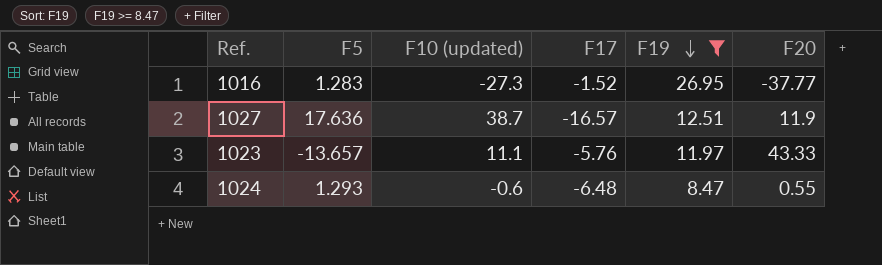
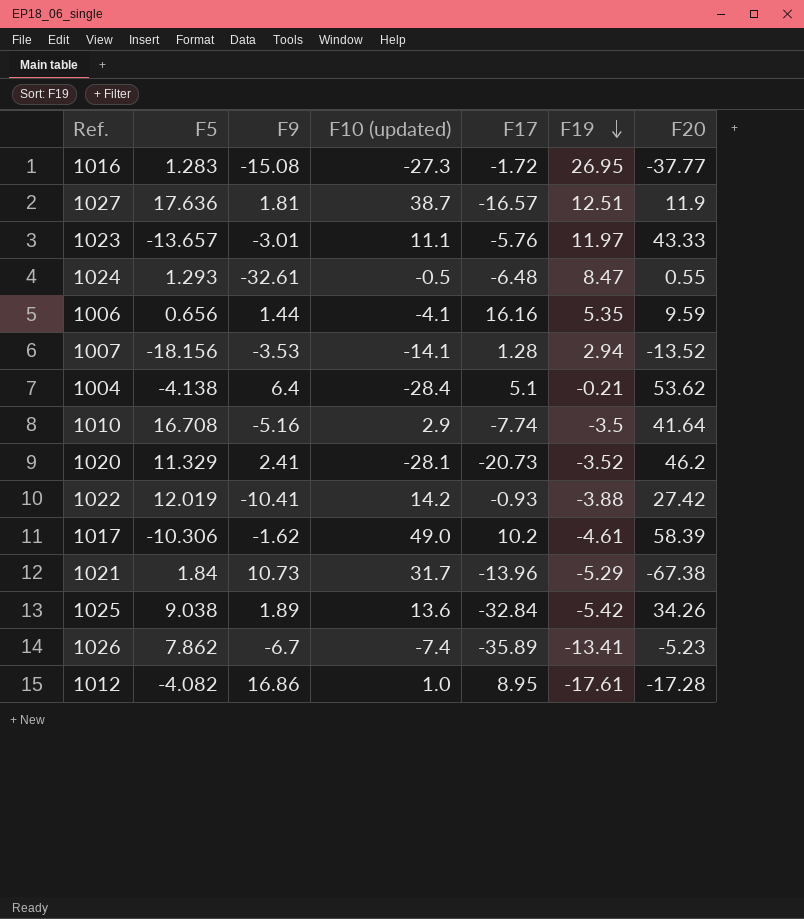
filter: F19 >= 8.47 -> none
column F9 | position: none -> 3
1016 | F17: -1.52 -> -1.72
1024 | F10 (updated): -0.6 -> -0.5

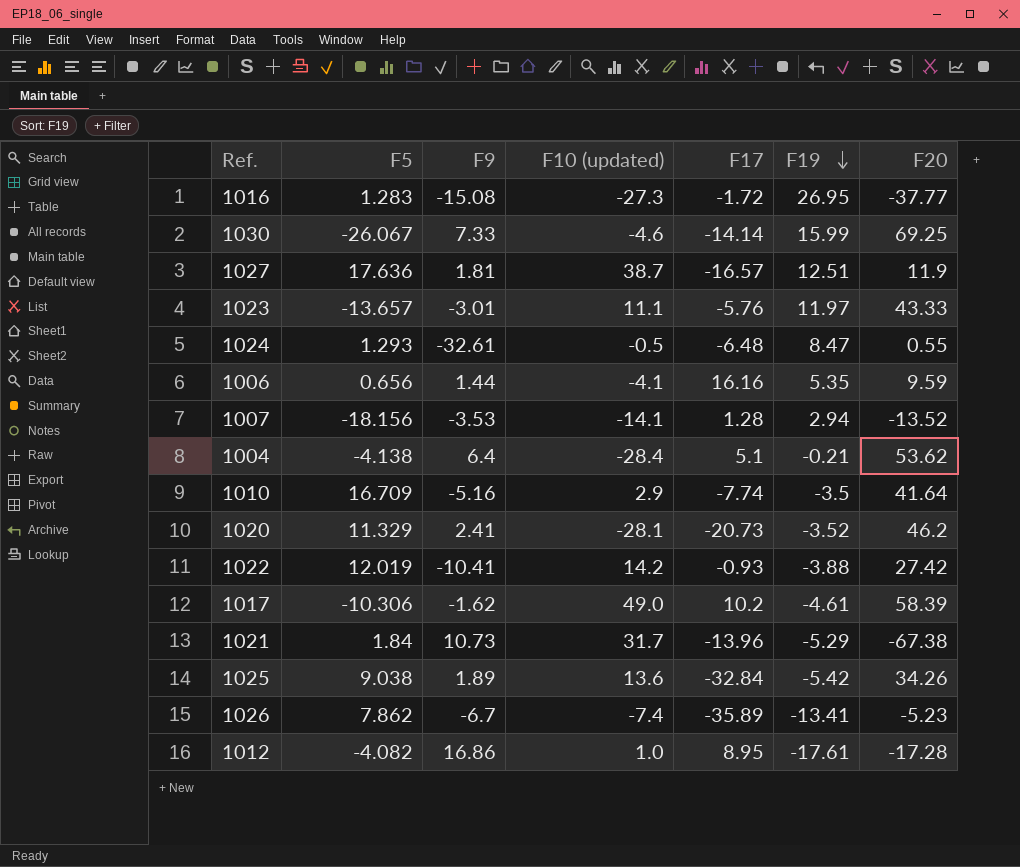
row 1030: none -> -26.067 | 7.33 | -4.6 | -14.14 | 15.99 | 69.25
1010 | F5: 16.708 -> 16.709

